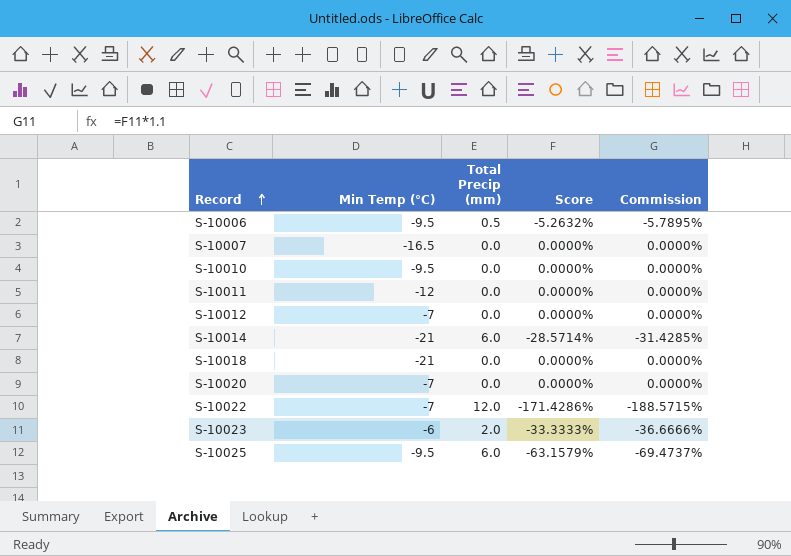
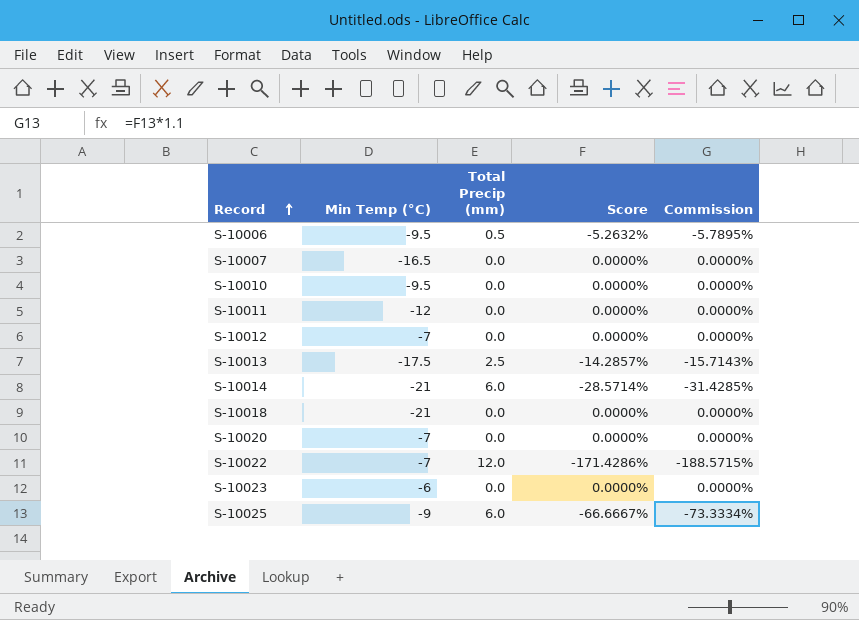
row S-10013: none -> -17.5 | 2.5 | -14.2857% | -15.7143%
S-10023 | Total Precip (mm): 2.0 -> 0.0
S-10023 | Score: -33.3333% -> 0.0000%
S-10023 | Commission: -36.6666% -> 0.0000%
S-10025 | Min Temp (°C): -9.5 -> -9
S-10025 | Score: -63.1579% -> -66.6667%
S-10025 | Commission: -69.4737% -> -73.3334%

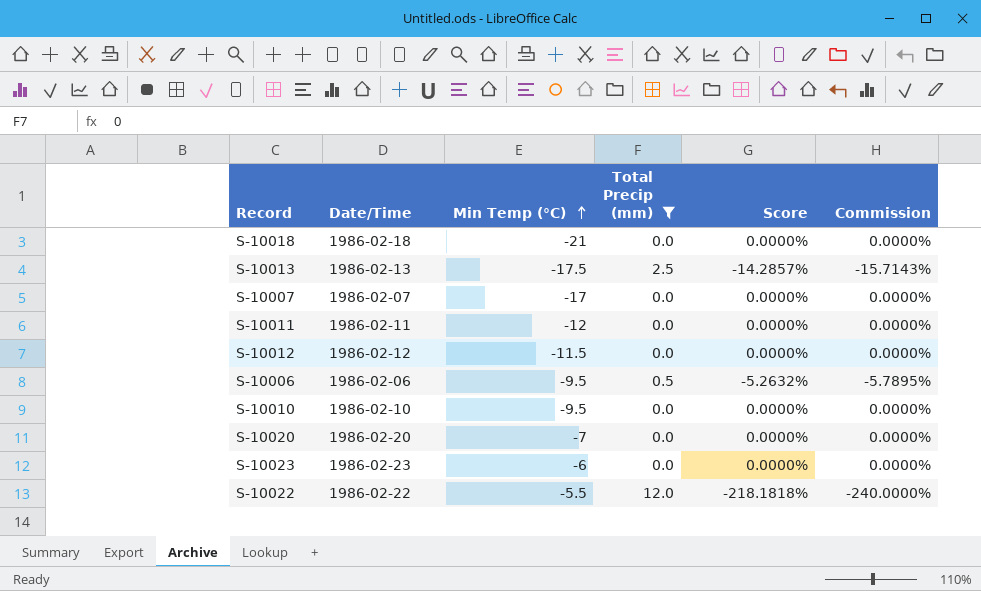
filter: none -> Total Precip (mm) != 6.0
row order: Record ascending -> Min Temp (°C) ascending
column Date/Time | position: none -> 2
S-10007 | Min Temp (°C): -16.5 -> -17
S-10012 | Min Temp (°C): -7 -> -11.5
S-10022 | Min Temp (°C): -7 -> -5.5
S-10022 | Score: -171.4286% -> -218.1818%
S-10022 | Commission: -188.5715% -> -240.0000%

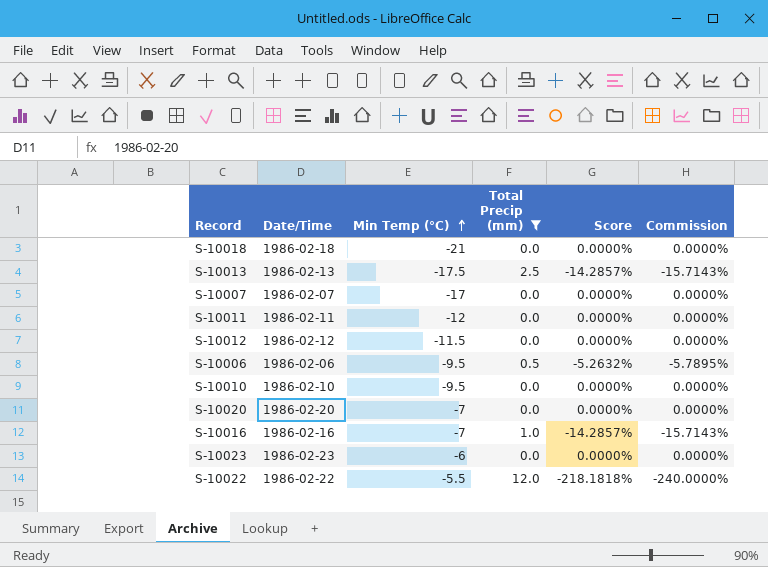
row S-10016: none -> 1986-02-16 | -7 | 1.0 | -14.2857% | -15.7143%

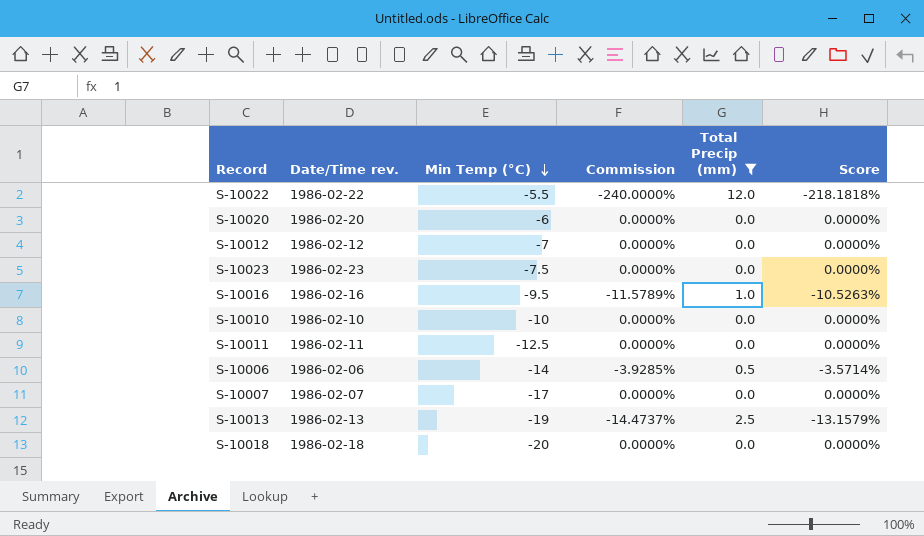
row order: Min Temp (°C) ascending -> Min Temp (°C) descending
column name: Date/Time -> Date/Time rev.
column Commission | position: 6 -> 4
S-10020 | Min Temp (°C): -7 -> -6
S-10012 | Min Temp (°C): -11.5 -> -7
S-10023 | Min Temp (°C): -6 -> -7.5
S-10016 | Min Temp (°C): -7 -> -9.5
S-10016 | Commission: -15.7143% -> -11.5789%
S-10016 | Score: -14.2857% -> -10.5263%
S-10010 | Min Temp (°C): -9.5 -> -10
S-10011 | Min Temp (°C): -12 -> -12.5
S-10006 | Min Temp (°C): -9.5 -> -14
S-10006 | Commission: -5.7895% -> -3.9285%
S-10006 | Score: -5.2632% -> -3.5714%
S-10013 | Min Temp (°C): -17.5 -> -19
S-10013 | Commission: -15.7143% -> -14.4737%
S-10013 | Score: -14.2857% -> -13.1579%
S-10018 | Min Temp (°C): -21 -> -20

